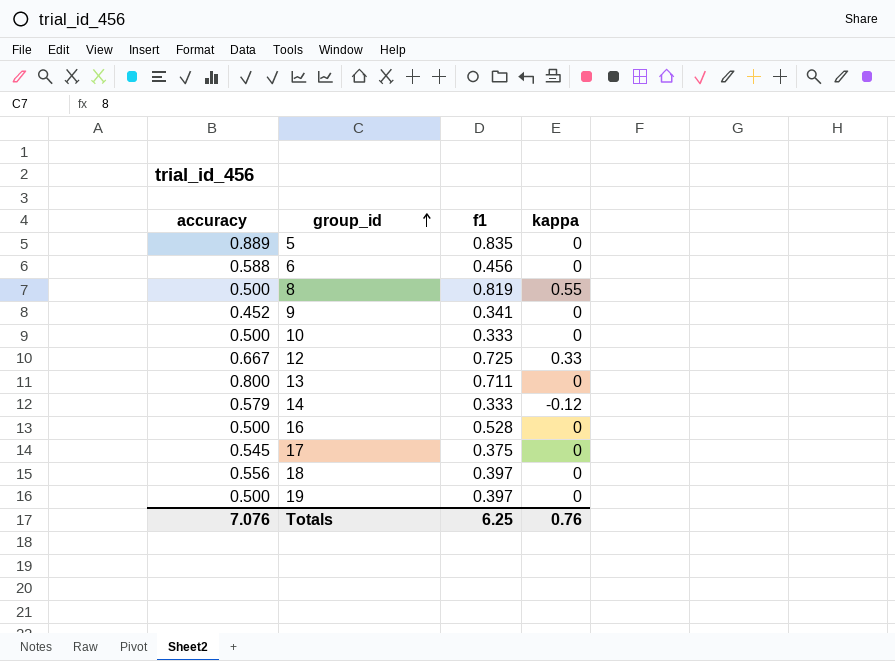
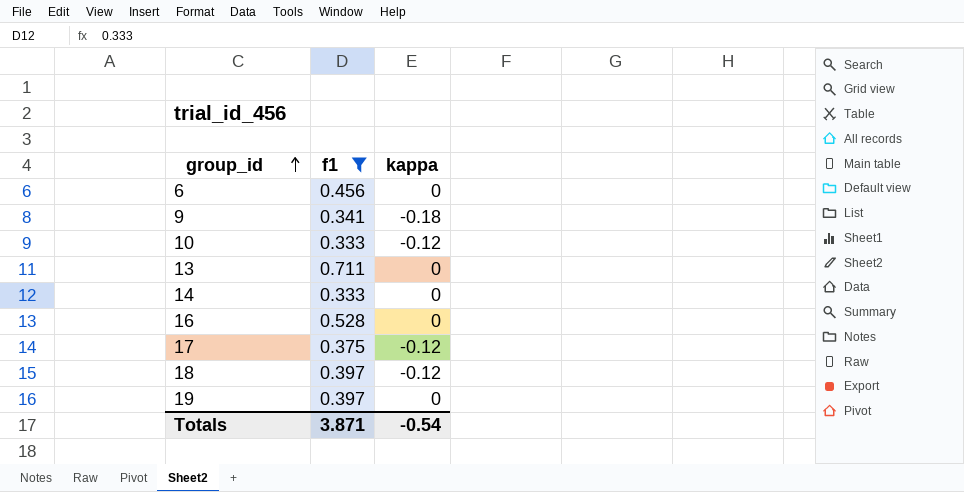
filter: none -> f1 <= 0.711
column accuracy | position: 1 -> none
9 | kappa: 0 -> -0.18
10 | kappa: 0 -> -0.12
14 | kappa: -0.12 -> 0
17 | kappa: 0 -> -0.12
18 | kappa: 0 -> -0.12
Totals | f1: 6.25 -> 3.871
Totals | kappa: 0.76 -> -0.54

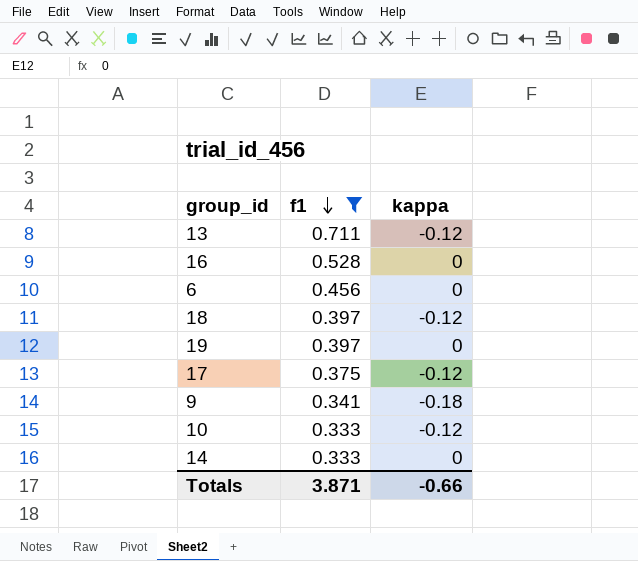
row order: group_id ascending -> f1 descending
13 | kappa: 0 -> -0.12
Totals | kappa: -0.54 -> -0.66

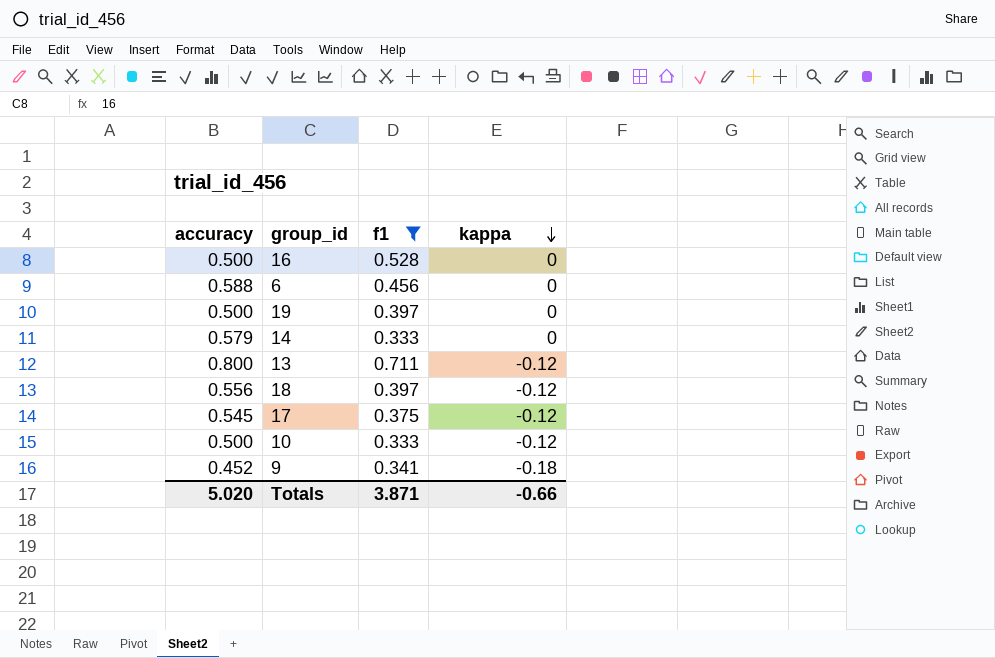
row order: f1 descending -> kappa descending
column accuracy | position: none -> 1

